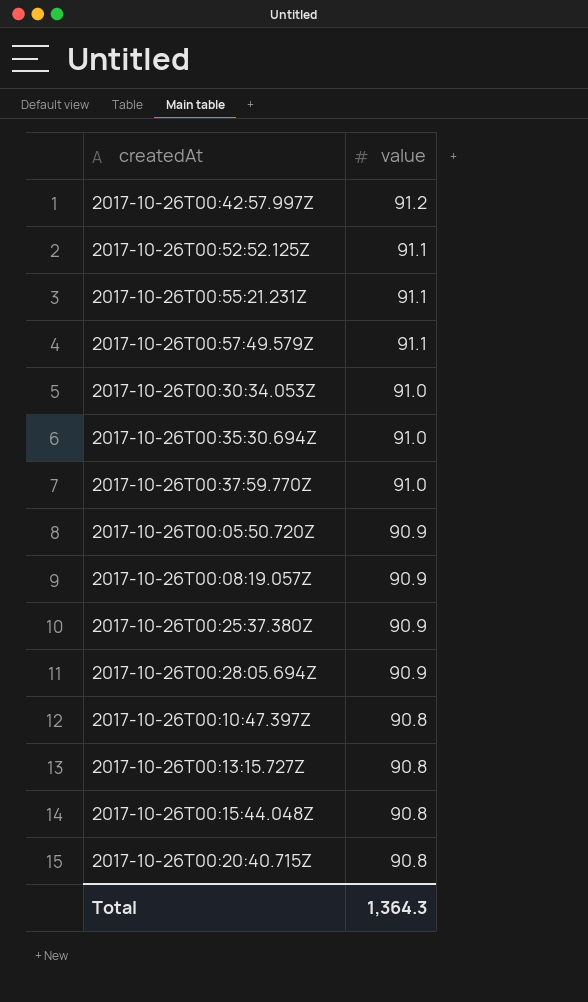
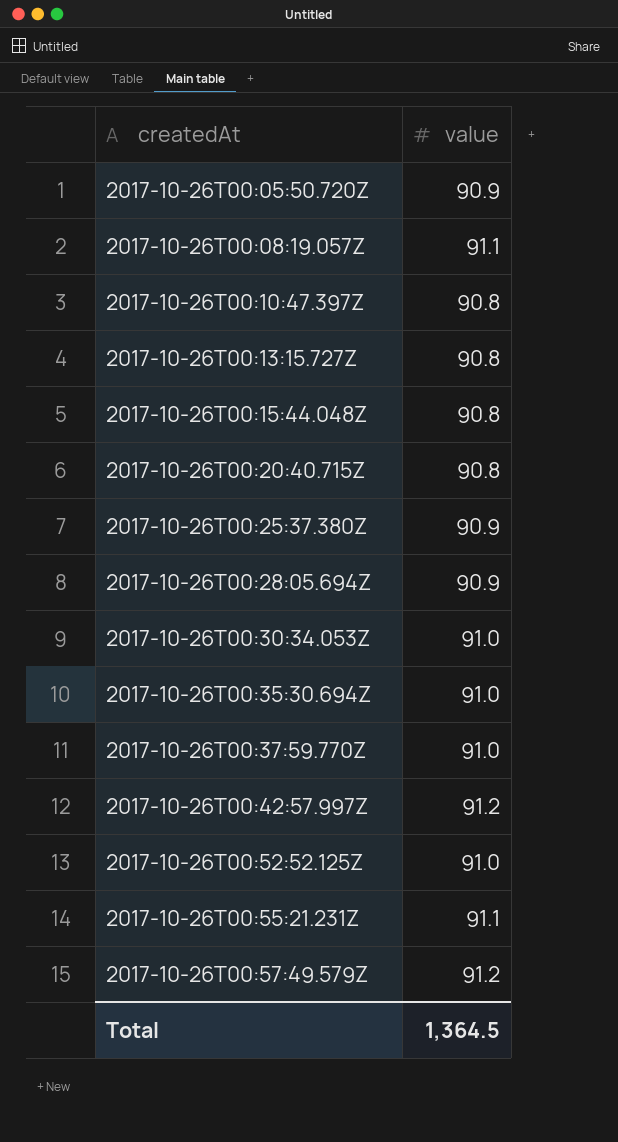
row order: value descending -> createdAt ascending
2017-10-26T00:08:19.057Z | value: 90.9 -> 91.1
2017-10-26T00:52:52.125Z | value: 91.1 -> 91.0
2017-10-26T00:57:49.579Z | value: 91.1 -> 91.2
Total | value: 1,364.3 -> 1,364.5

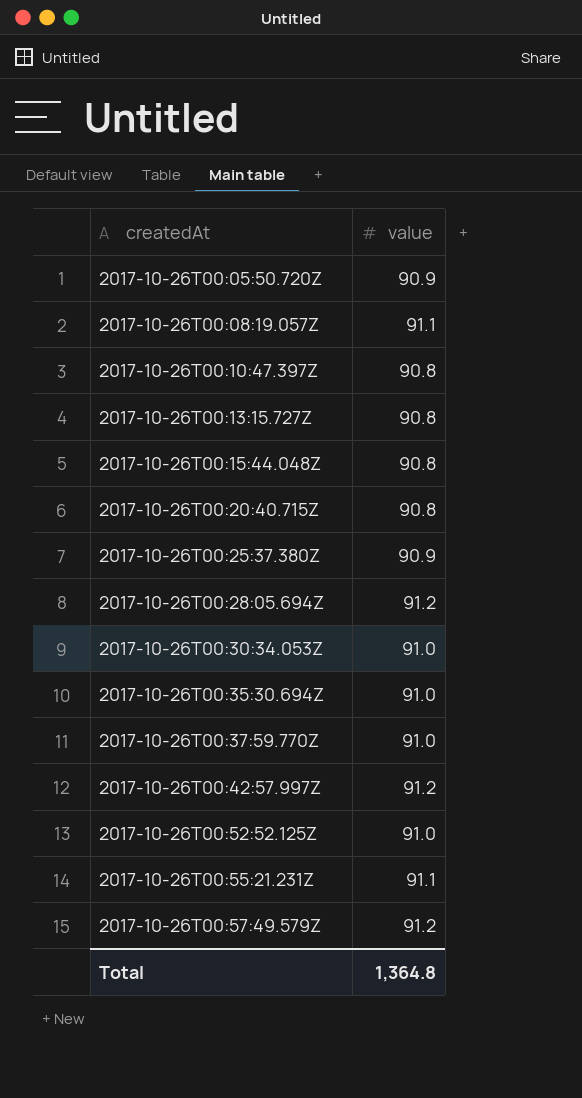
2017-10-26T00:28:05.694Z | value: 90.9 -> 91.2
Total | value: 1,364.5 -> 1,364.8

